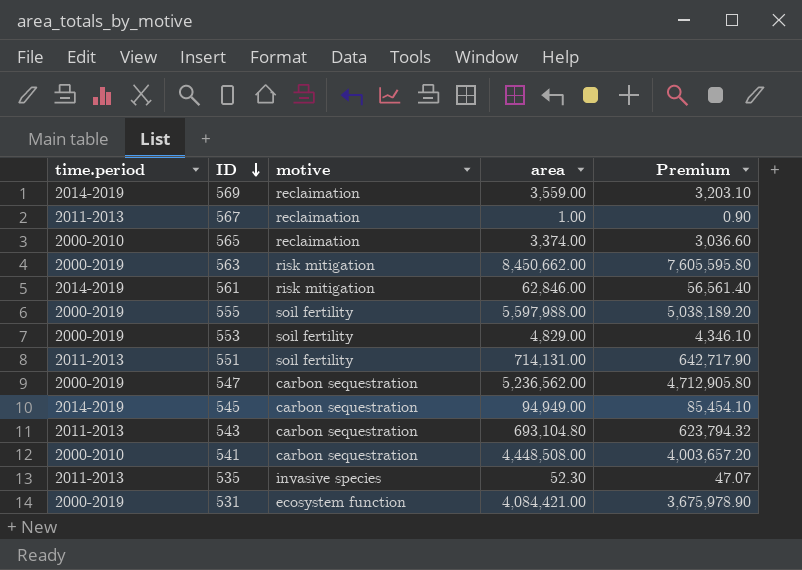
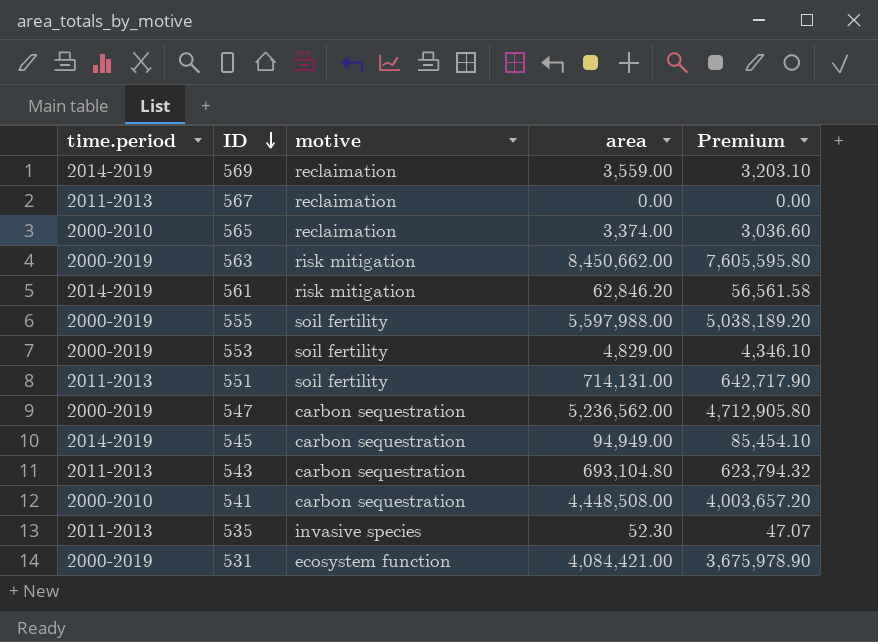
567 | area: 1.00 -> 0.00
567 | Premium: 0.90 -> 0.00
561 | area: 62,846.00 -> 62,846.20
561 | Premium: 56,561.40 -> 56,561.58

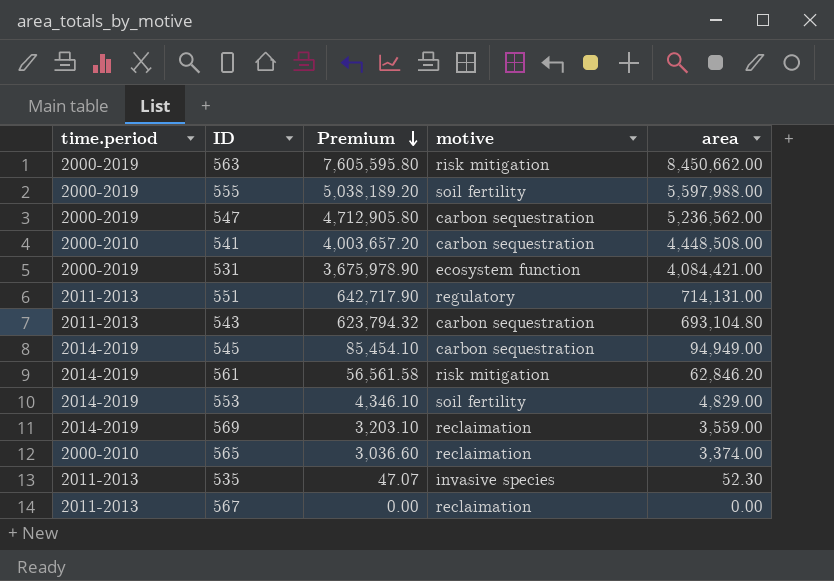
row order: ID descending -> Premium descending
column Premium | position: 5 -> 3
551 | motive: soil fertility -> regulatory
553 | time.period: 2000-2019 -> 2014-2019

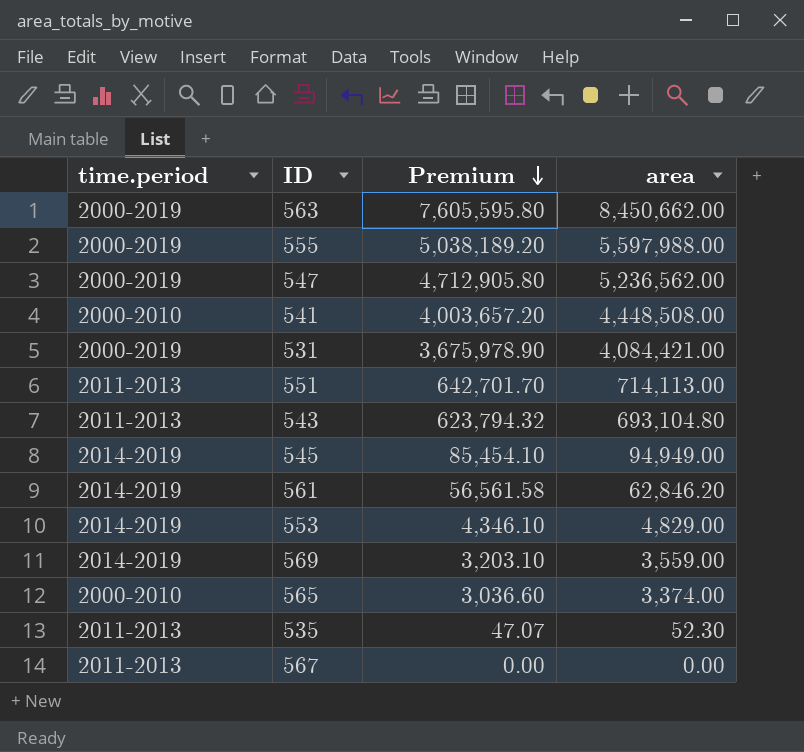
column motive | position: 4 -> none
551 | Premium: 642,717.90 -> 642,701.70
551 | area: 714,131.00 -> 714,113.00

